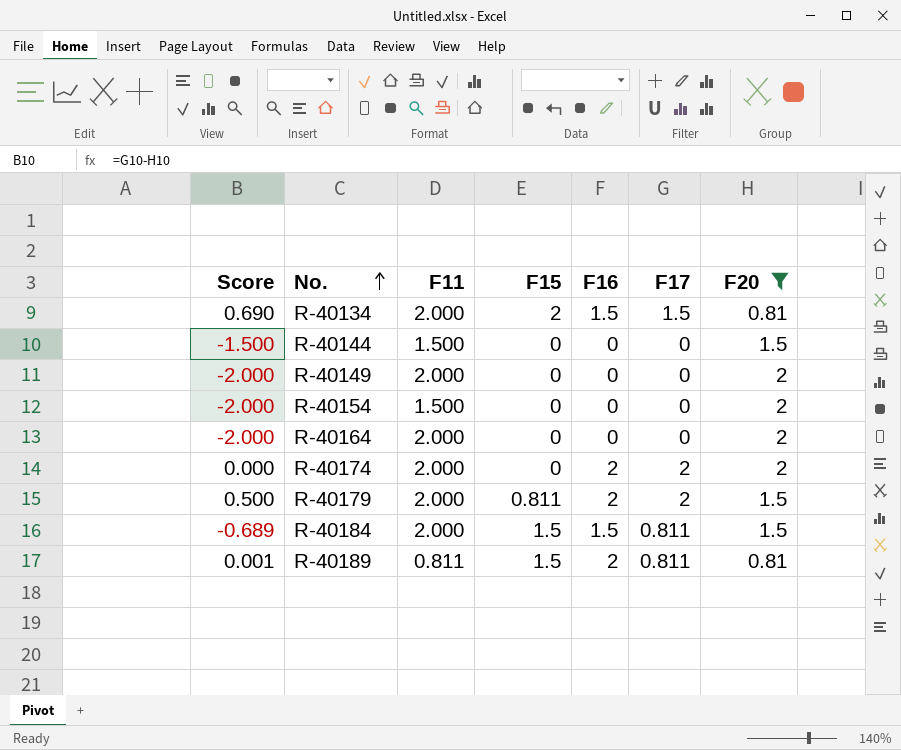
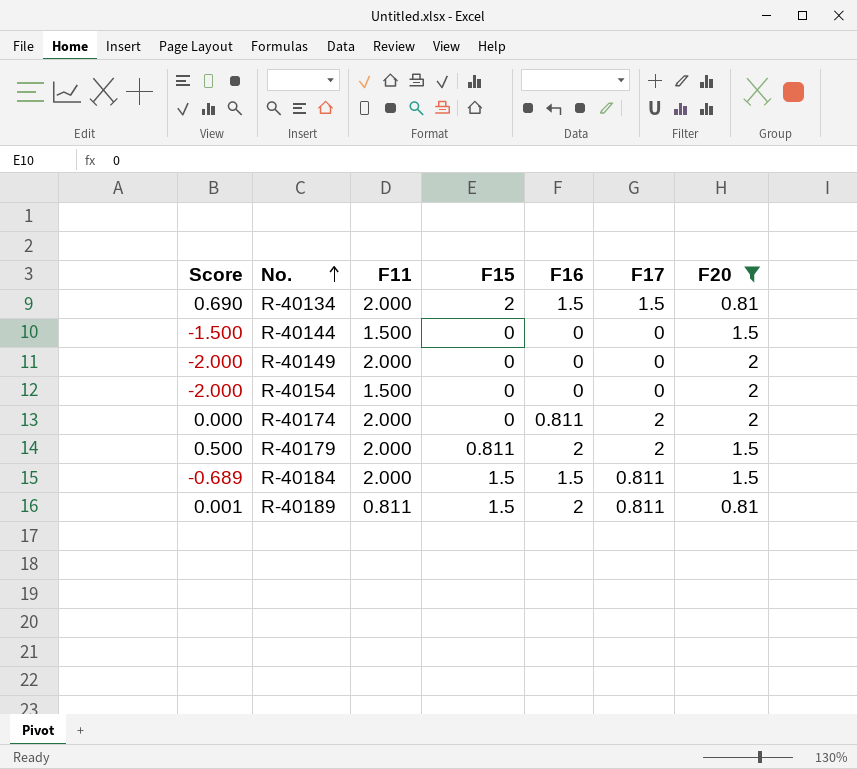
row R-40164: -2.000 | 2.000 | 0 | 0 | 0 | 2 -> none
R-40174 | F16: 2 -> 0.811

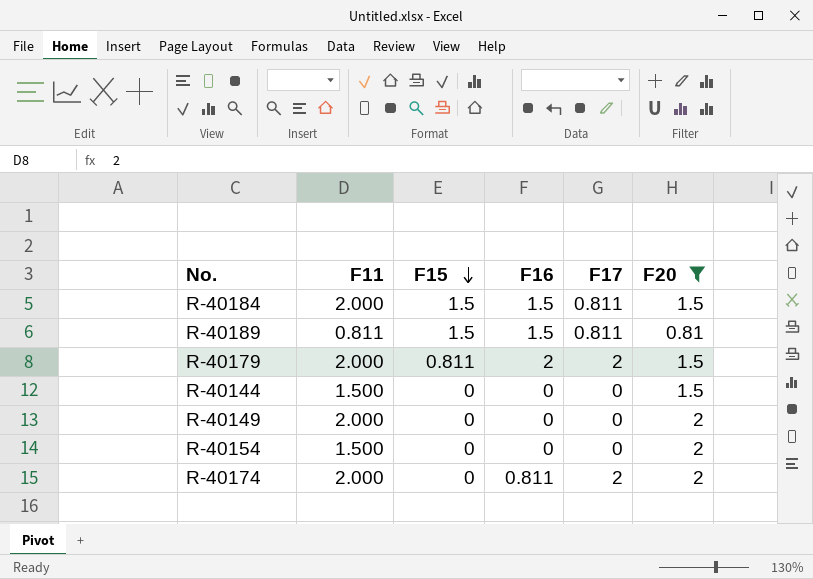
row order: No. ascending -> F15 descending
column Score | formula: [F17] - [F20] -> none
row R-40134: 0.690 | 2.000 | 2 | 1.5 | 1.5 | 0.81 -> none
R-40189 | F16: 2 -> 1.5

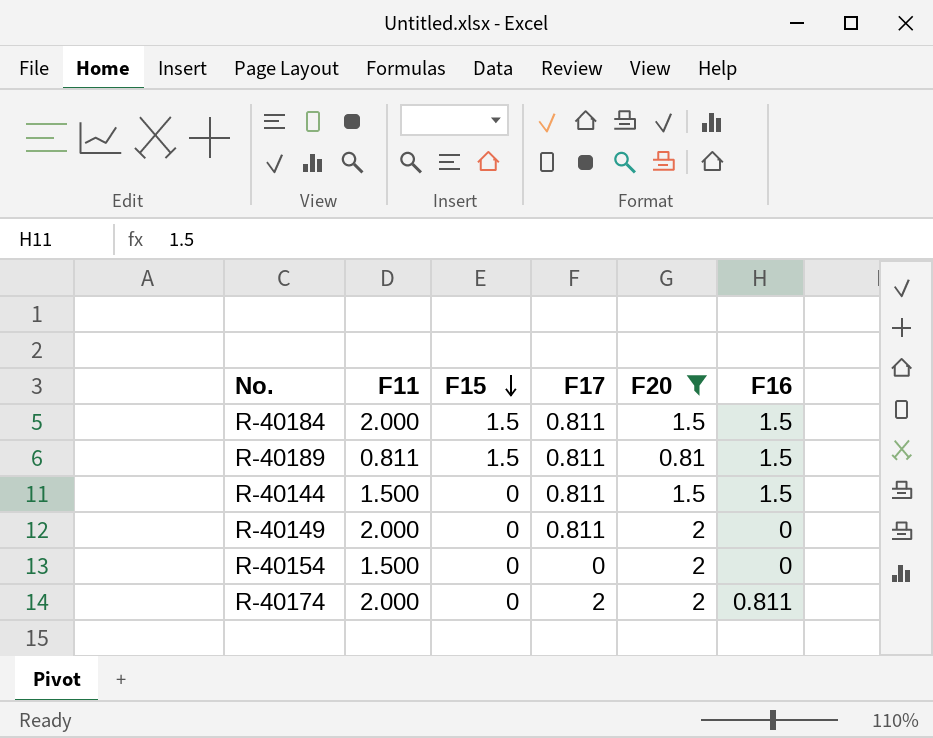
column F16 | position: 4 -> 6
row R-40179: 2.000 | 0.811 | 2 | 2 | 1.5 -> none
R-40144 | F17: 0 -> 0.811
R-40144 | F16: 0 -> 1.5
R-40149 | F17: 0 -> 0.811

